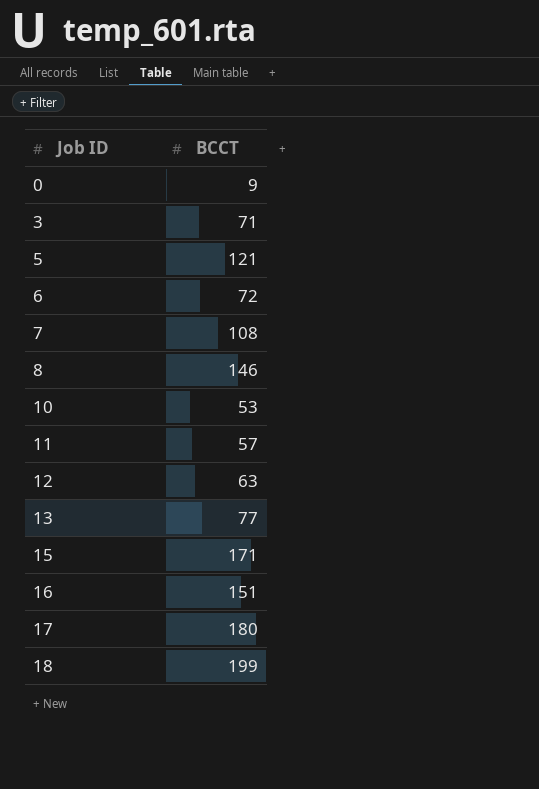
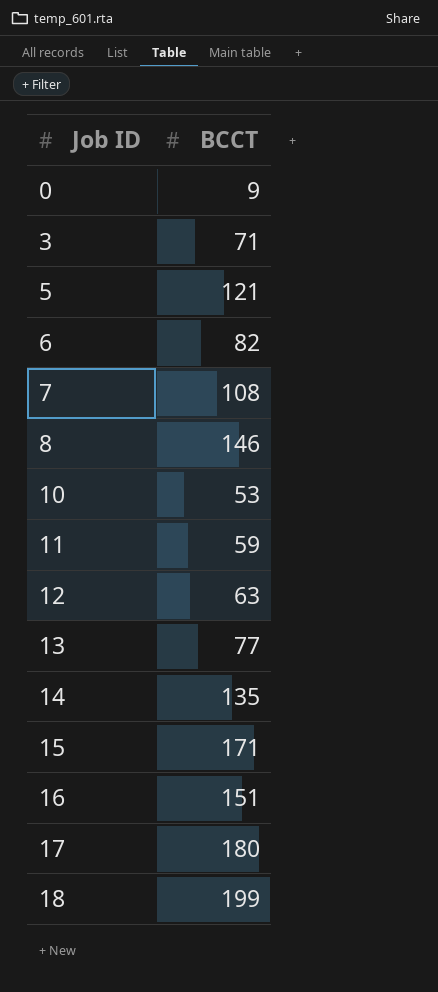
6 | BCCT: 72 -> 82
11 | BCCT: 57 -> 59
row 14: none -> 135

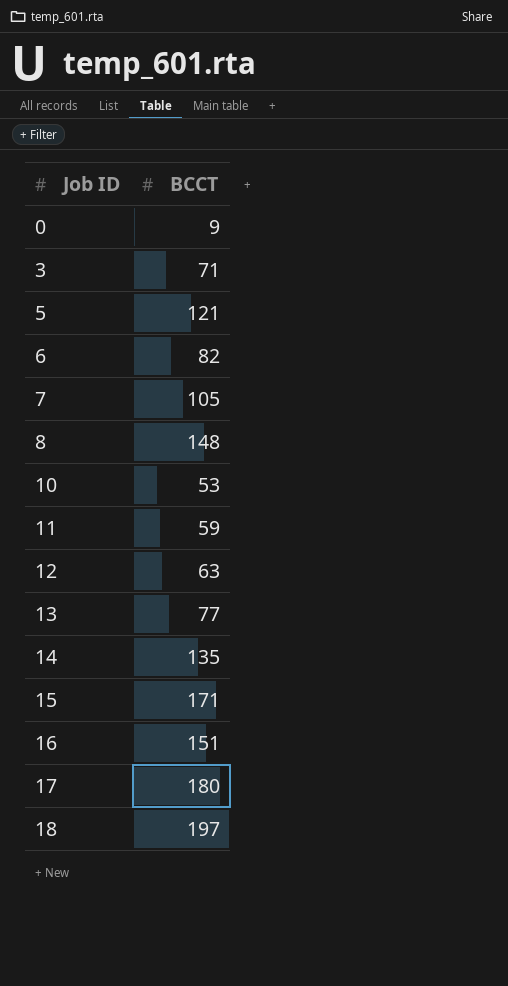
7 | BCCT: 108 -> 105
8 | BCCT: 146 -> 148
18 | BCCT: 199 -> 197

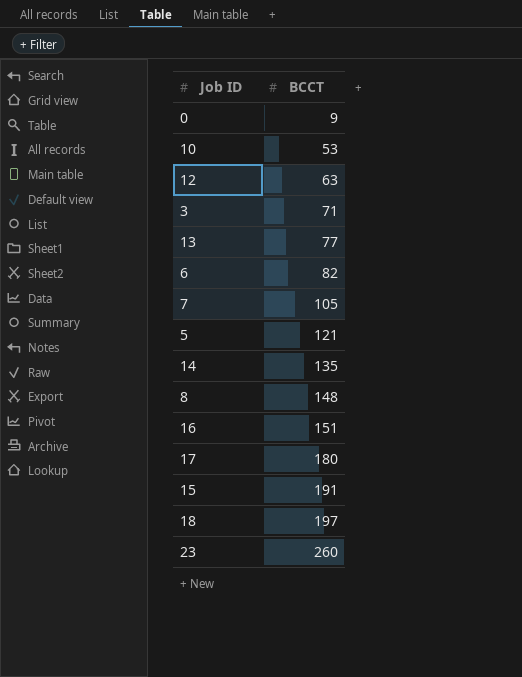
row order: Job ID ascending -> BCCT ascending
row 11: 59 -> none
15 | BCCT: 171 -> 191
row 23: none -> 260

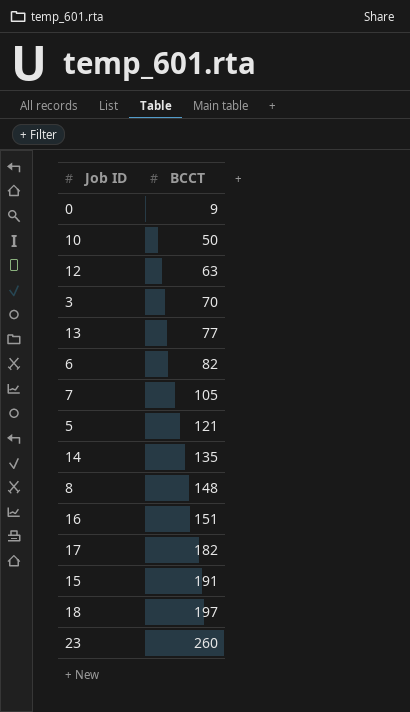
10 | BCCT: 53 -> 50
3 | BCCT: 71 -> 70
17 | BCCT: 180 -> 182

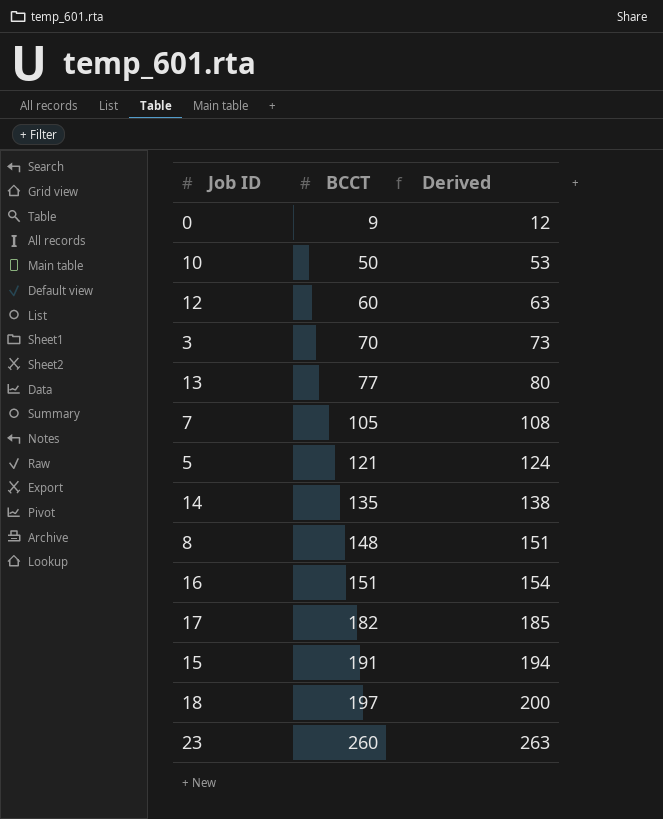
column Derived | formula: none -> [BCCT] + 3
row 6: 82 -> none
12 | BCCT: 63 -> 60

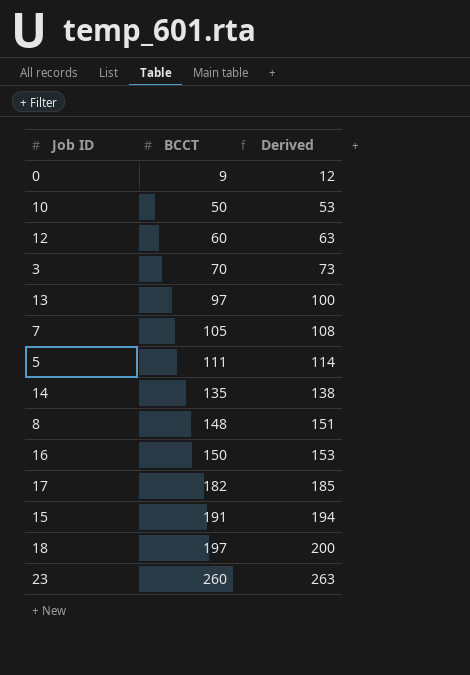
13 | BCCT: 77 -> 97
13 | Derived: 80 -> 100
5 | BCCT: 121 -> 111
5 | Derived: 124 -> 114
16 | BCCT: 151 -> 150
16 | Derived: 154 -> 153

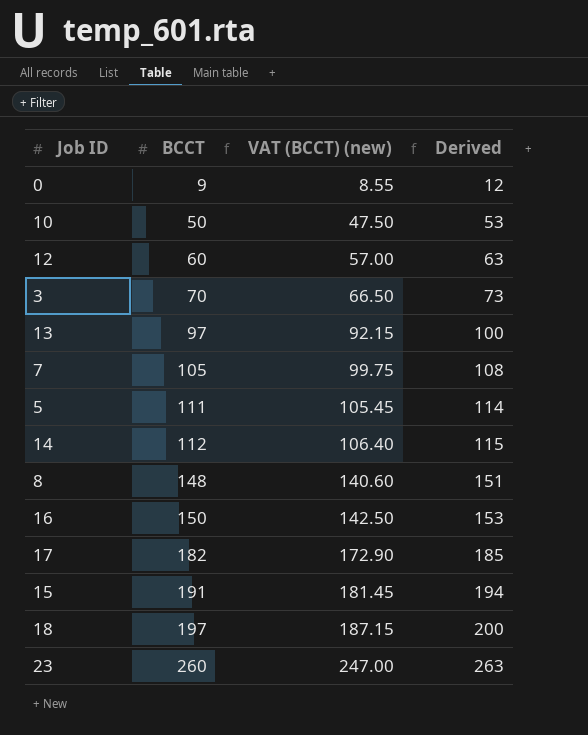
column VAT (BCCT) (new) | formula: none -> [BCCT] * 0.95
14 | BCCT: 135 -> 112
14 | Derived: 138 -> 115

